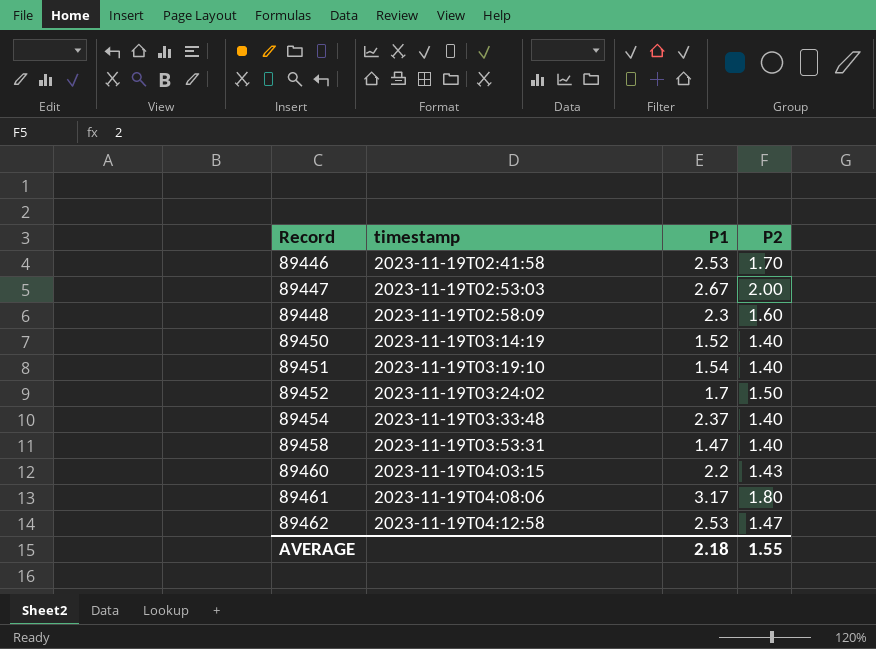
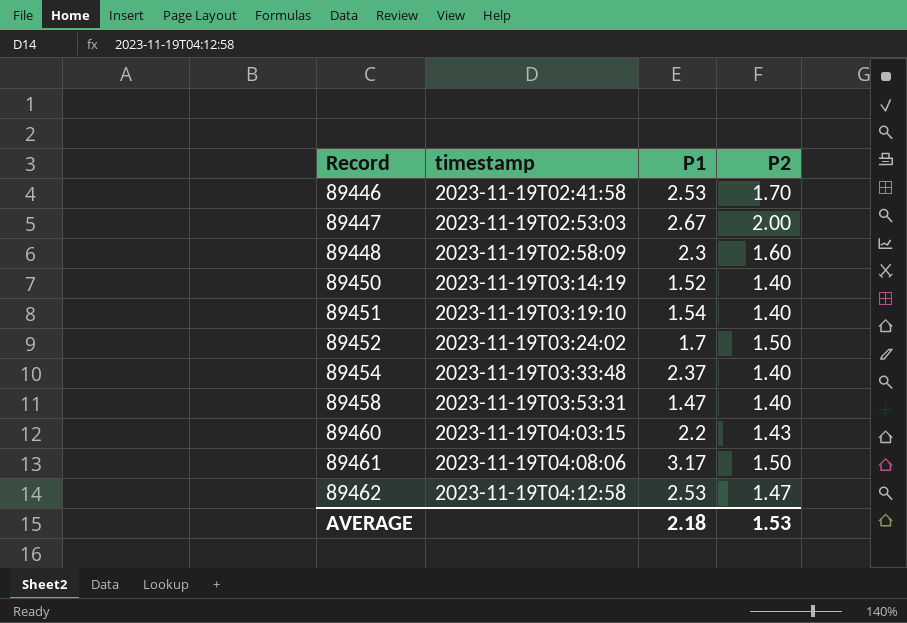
89461 | P2: 1.80 -> 1.50
AVERAGE | P2: 1.55 -> 1.53

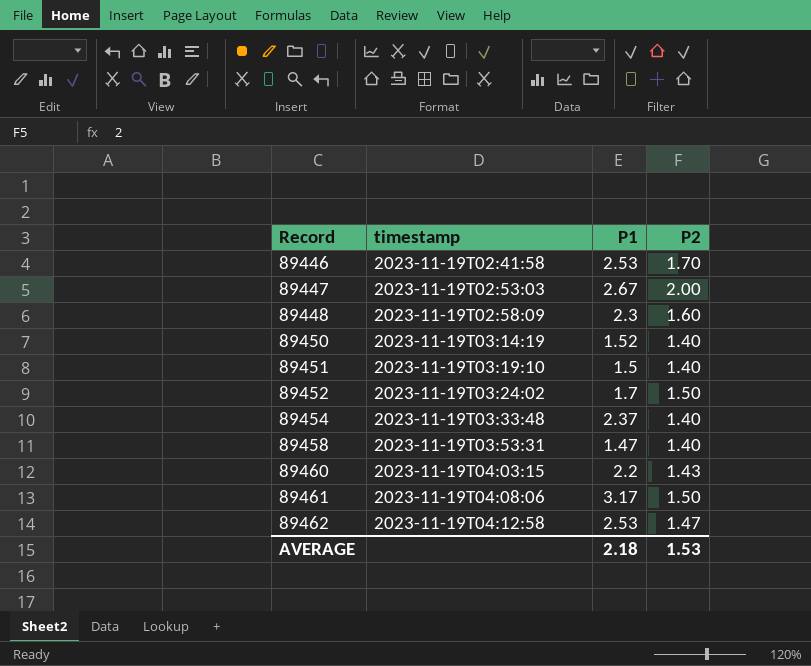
89451 | P1: 1.54 -> 1.5

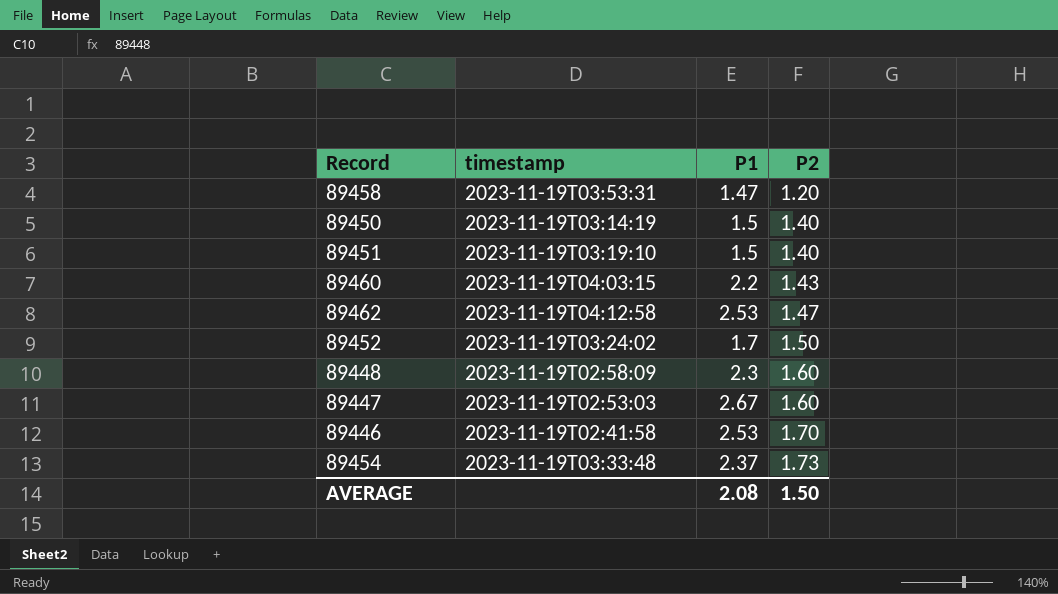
row order: Record ascending -> P2 ascending
row 89461: 2023-11-19T04:08:06 | 3.17 | 1.50 -> none
89458 | P2: 1.40 -> 1.20
89450 | P1: 1.52 -> 1.5
89447 | P2: 2.00 -> 1.60
89454 | P2: 1.40 -> 1.73
AVERAGE | P1: 2.18 -> 2.08
AVERAGE | P2: 1.53 -> 1.50

